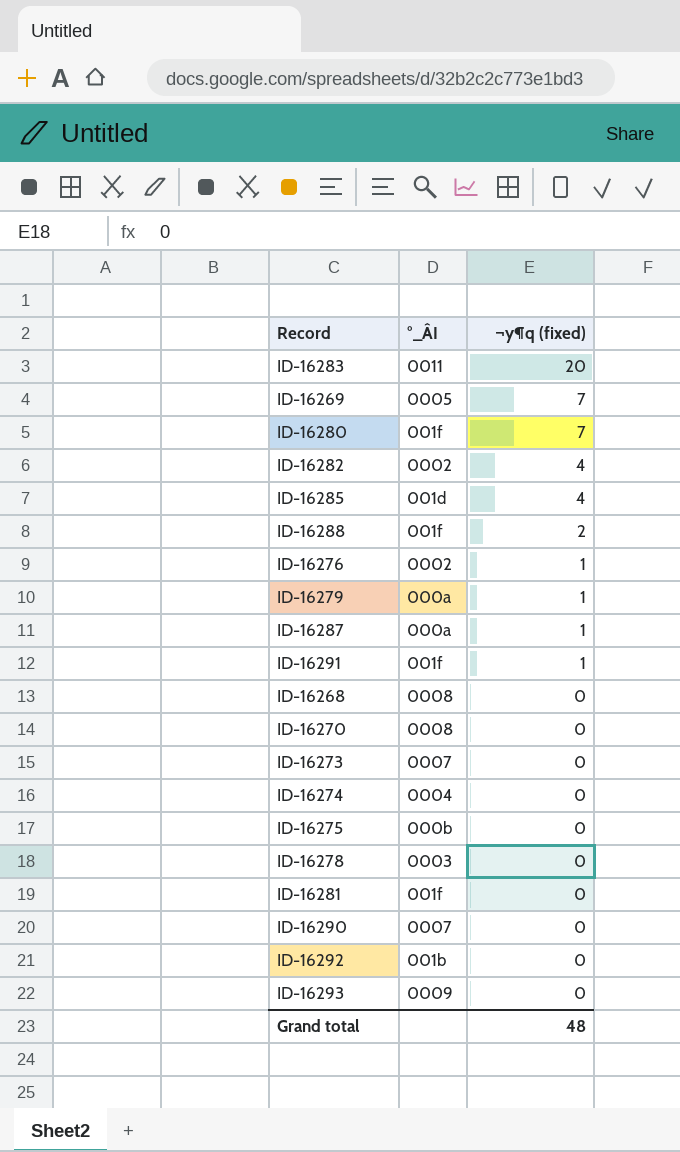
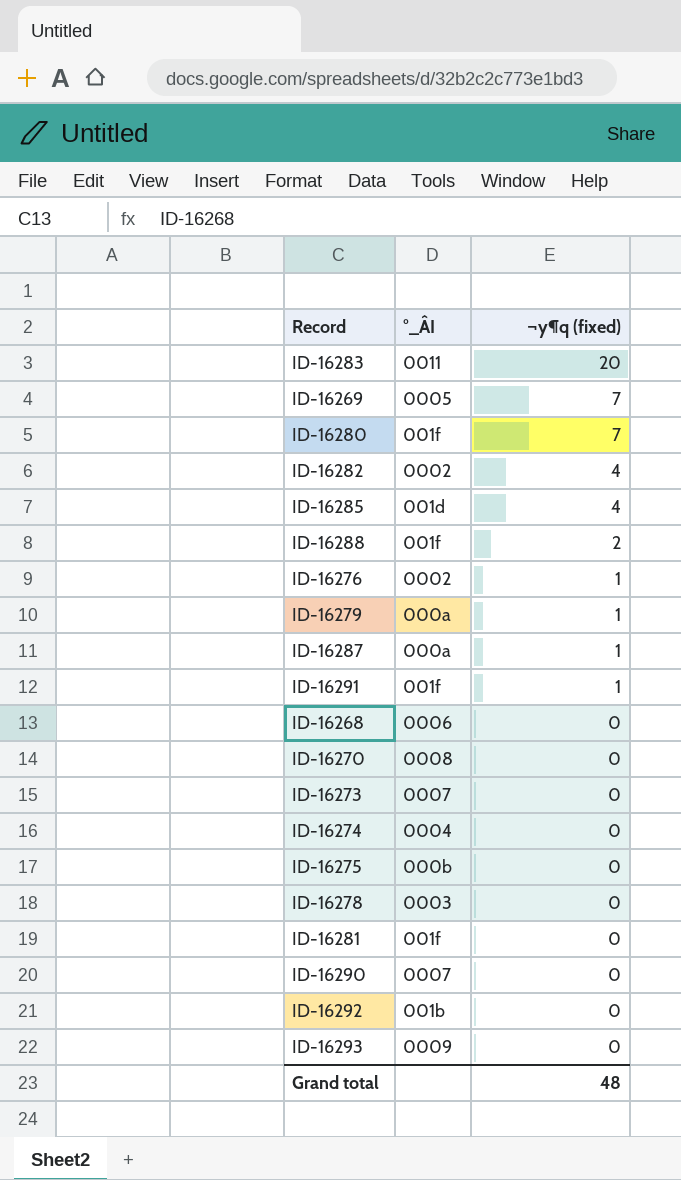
ID-16268 | °_ÂI: 0008 -> 0006

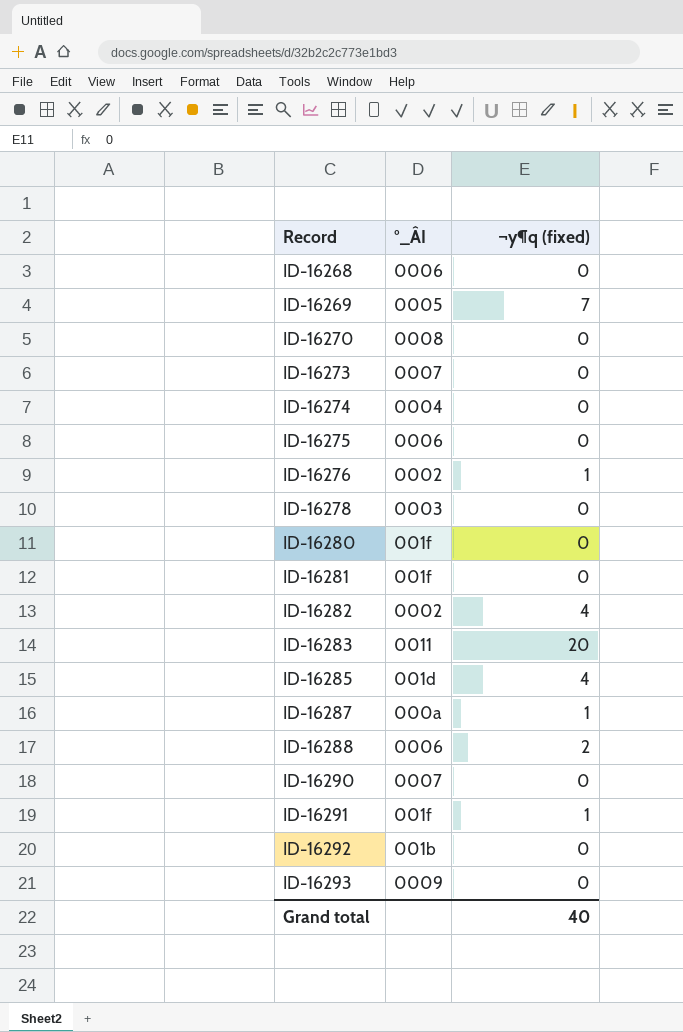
row order: ¬y¶q (fixed) descending -> Record ascending
row ID-16279: 000a | 1 -> none
ID-16275 | °_ÂI: 000b -> 0006
ID-16280 | ¬y¶q (fixed): 7 -> 0
ID-16288 | °_ÂI: 001f -> 0006
Grand total | ¬y¶q (fixed): 48 -> 40

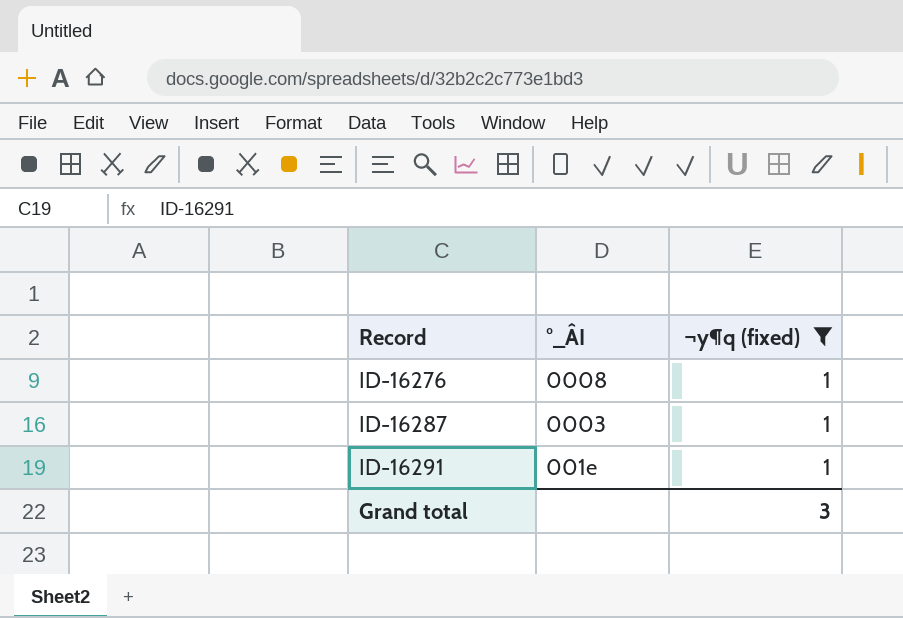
filter: none -> ¬y¶q (fixed) = 1
ID-16276 | °_ÂI: 0002 -> 0008
ID-16287 | °_ÂI: 000a -> 0003
ID-16291 | °_ÂI: 001f -> 001e
Grand total | ¬y¶q (fixed): 40 -> 3

